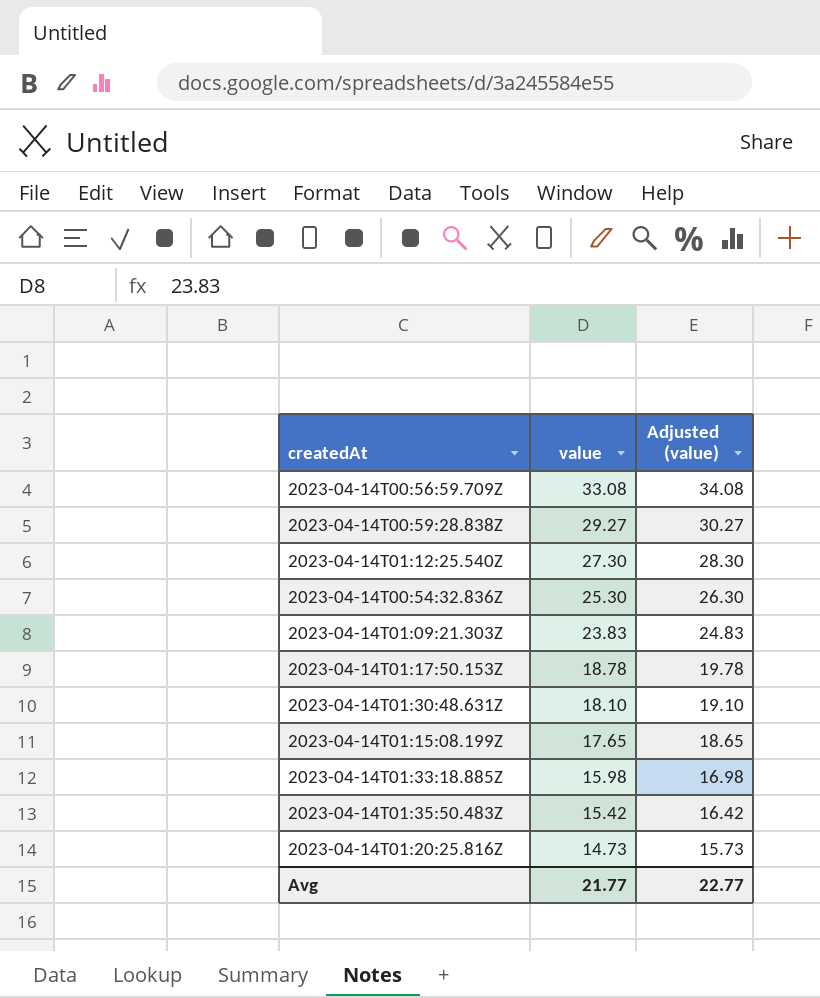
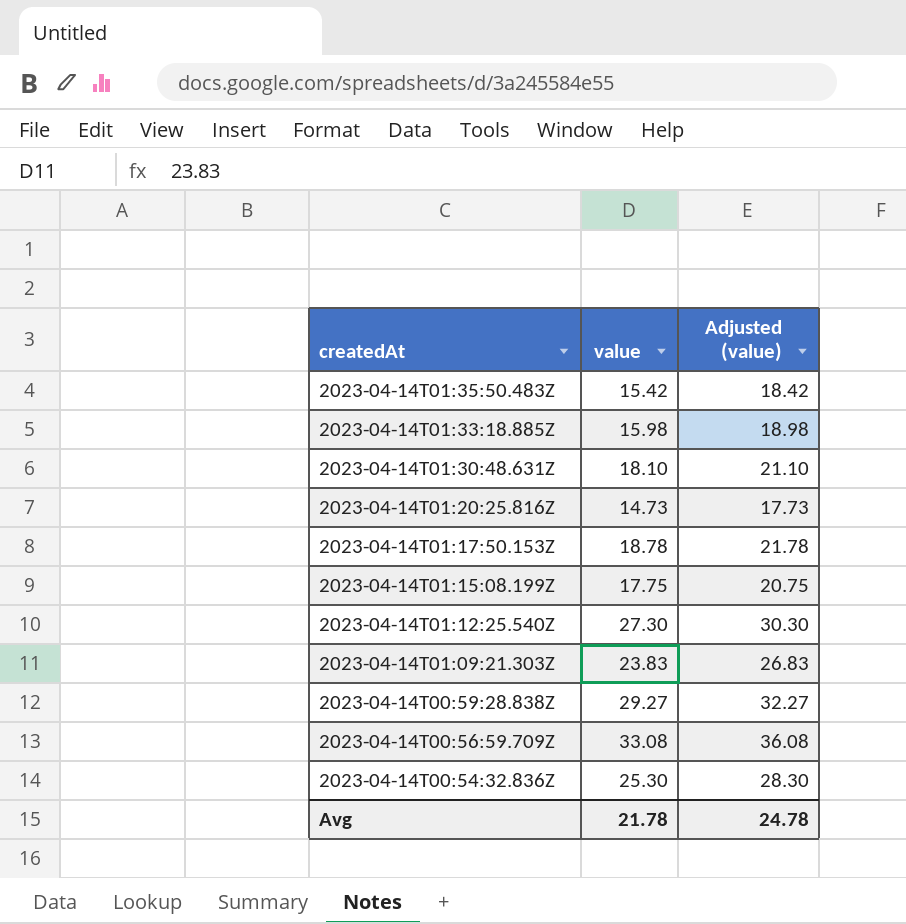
row order: value descending -> createdAt descending
column Adjusted (value) | formula: [value] + 1 -> [value] + 3
2023-04-14T01:15:08.199Z | value: 17.65 -> 17.75
Avg | value: 21.77 -> 21.78
Avg | Adjusted (value): 22.77 -> 24.78

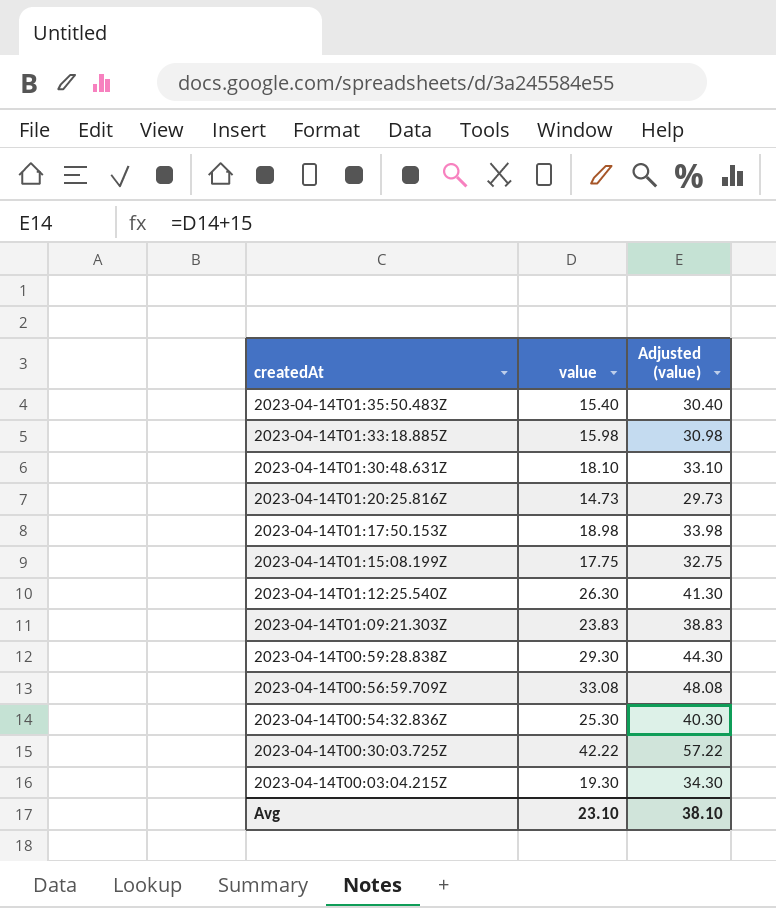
column Adjusted (value) | formula: [value] + 3 -> [value] + 15
2023-04-14T01:35:50.483Z | value: 15.42 -> 15.40
2023-04-14T01:17:50.153Z | value: 18.78 -> 18.98
2023-04-14T01:12:25.540Z | value: 27.30 -> 26.30
2023-04-14T00:59:28.838Z | value: 29.27 -> 29.30
row 2023-04-14T00:30:03.725Z: none -> 42.22 | 57.22
row 2023-04-14T00:03:04.215Z: none -> 19.30 | 34.30
Avg | value: 21.78 -> 23.10
Avg | Adjusted (value): 24.78 -> 38.10

